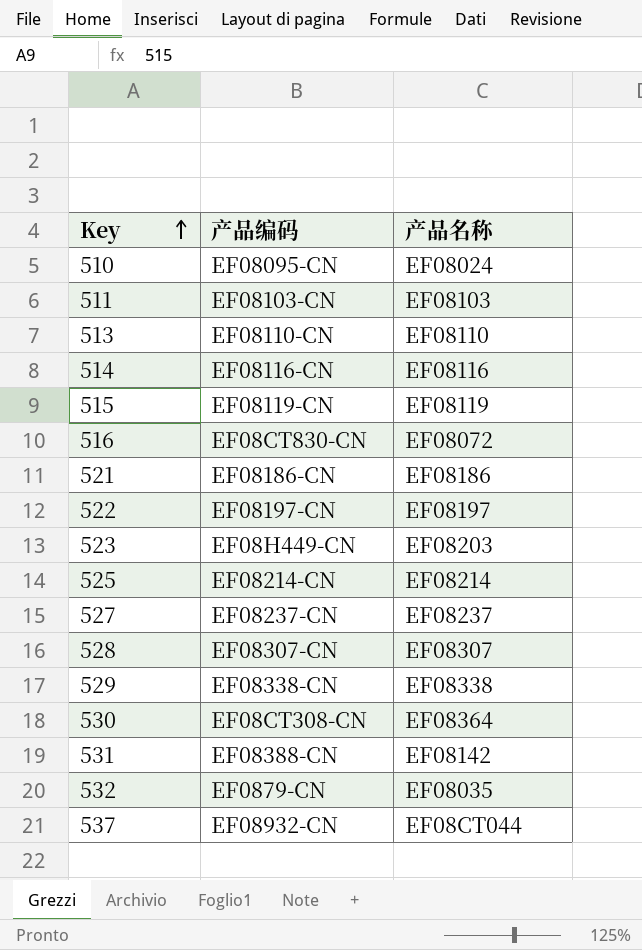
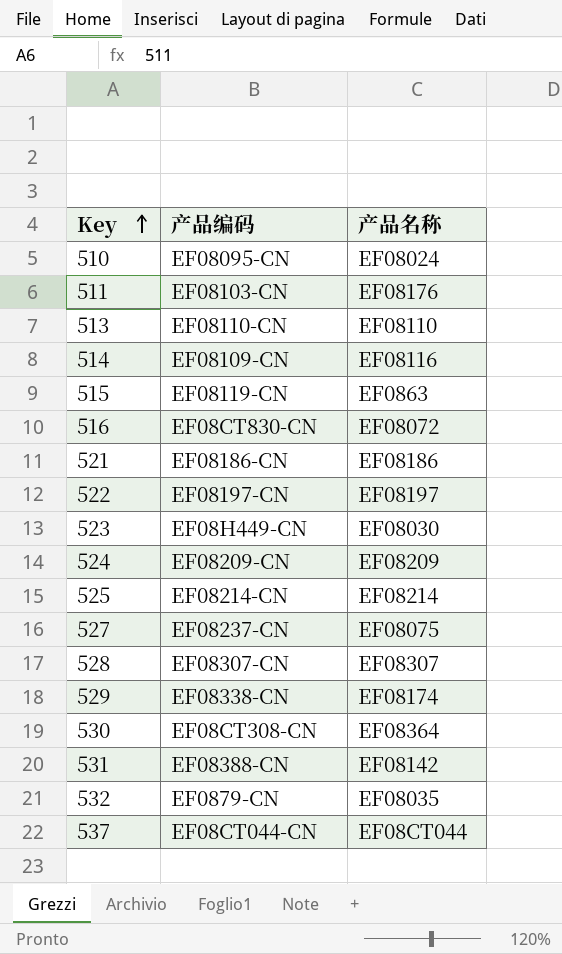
511 | 产品名称: EF08103 -> EF08176
514 | 产品编码: EF08116-CN -> EF08109-CN
515 | 产品名称: EF08119 -> EF0863
523 | 产品名称: EF08203 -> EF08030
row 524: none -> EF08209-CN | EF08209
527 | 产品名称: EF08237 -> EF08075
529 | 产品名称: EF08338 -> EF08174
537 | 产品编码: EF08932-CN -> EF08CT044-CN

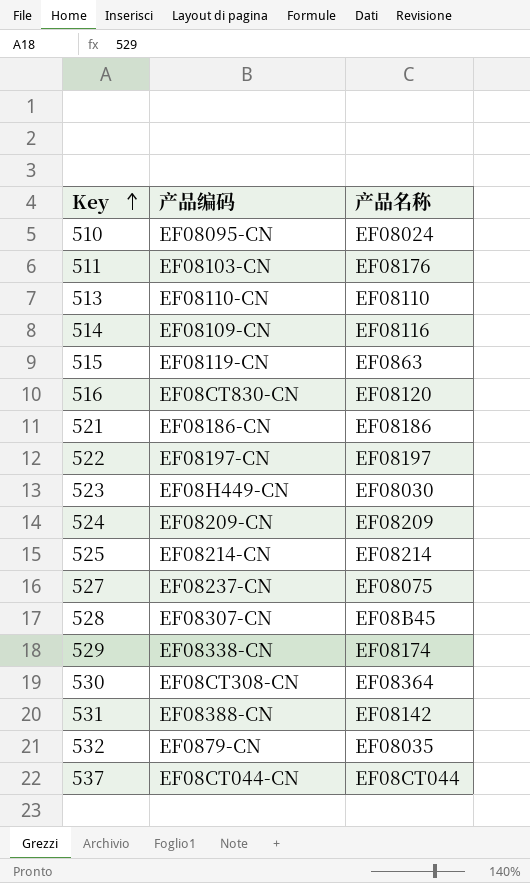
516 | 产品名称: EF08072 -> EF08120
528 | 产品名称: EF08307 -> EF08B45

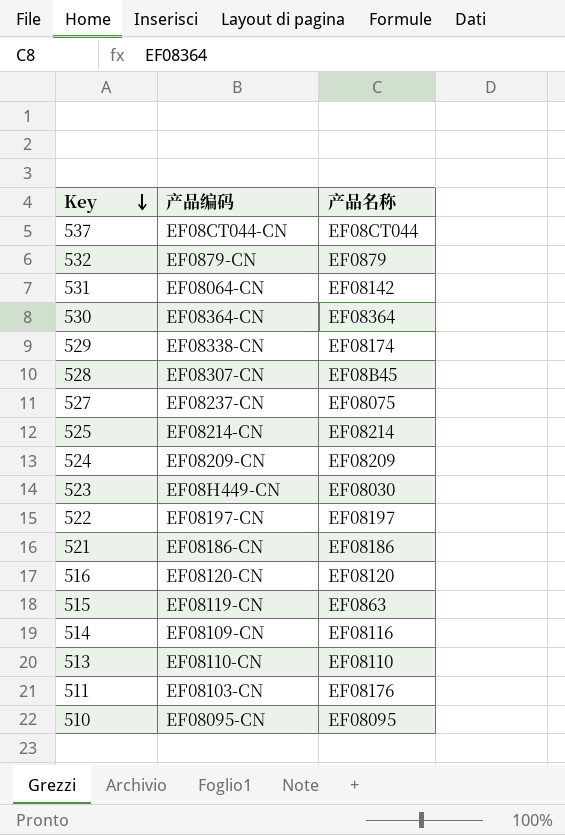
row order: Key ascending -> Key descending
532 | 产品名称: EF08035 -> EF0879
531 | 产品编码: EF08388-CN -> EF08064-CN
530 | 产品编码: EF08CT308-CN -> EF08364-CN
516 | 产品编码: EF08CT830-CN -> EF08120-CN
510 | 产品名称: EF08024 -> EF08095

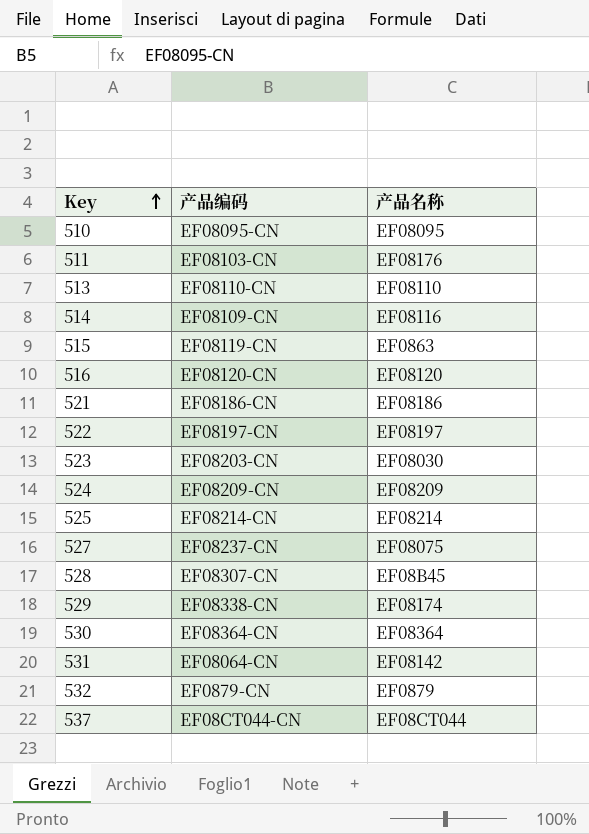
row order: Key descending -> Key ascending
523 | 产品编码: EF08H449-CN -> EF08203-CN

